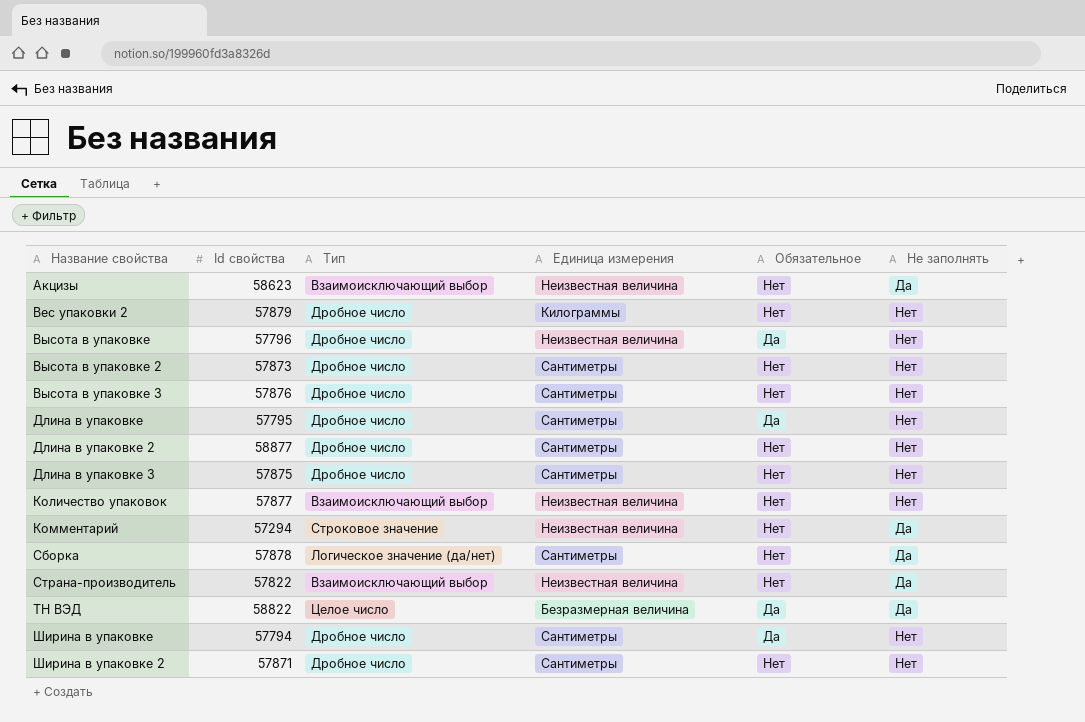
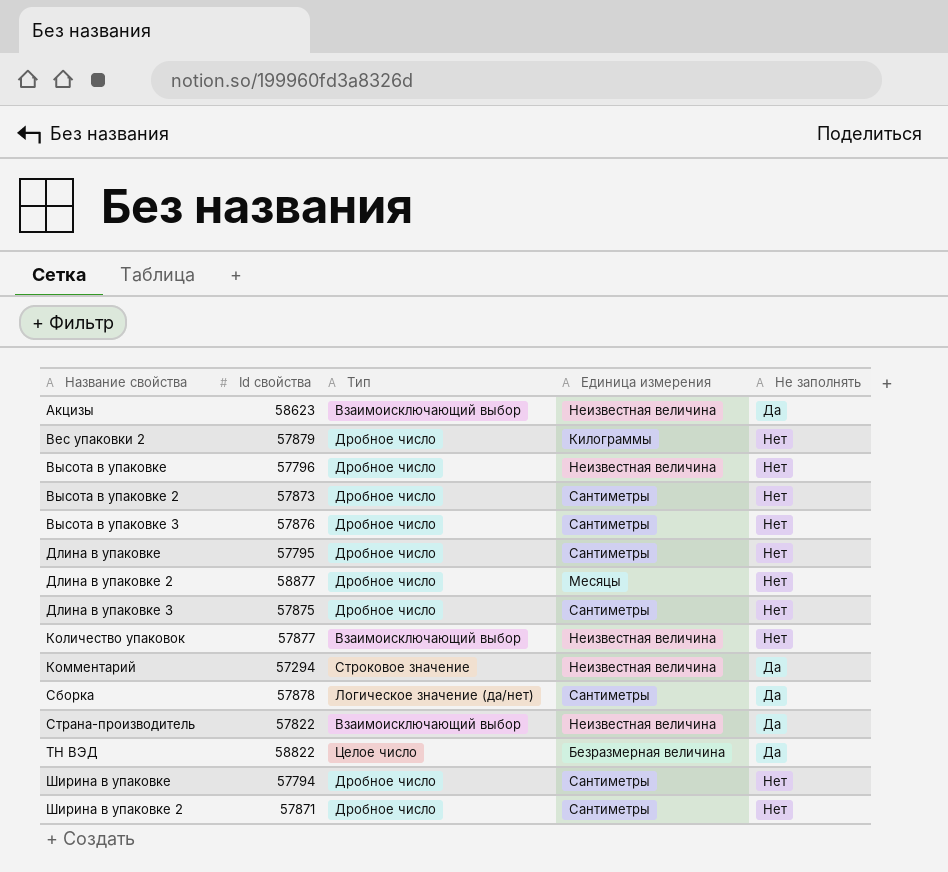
column Обязательное | position: 5 -> none
Длина в упаковке 2 | Единица измерения: Сантиметры -> Месяцы

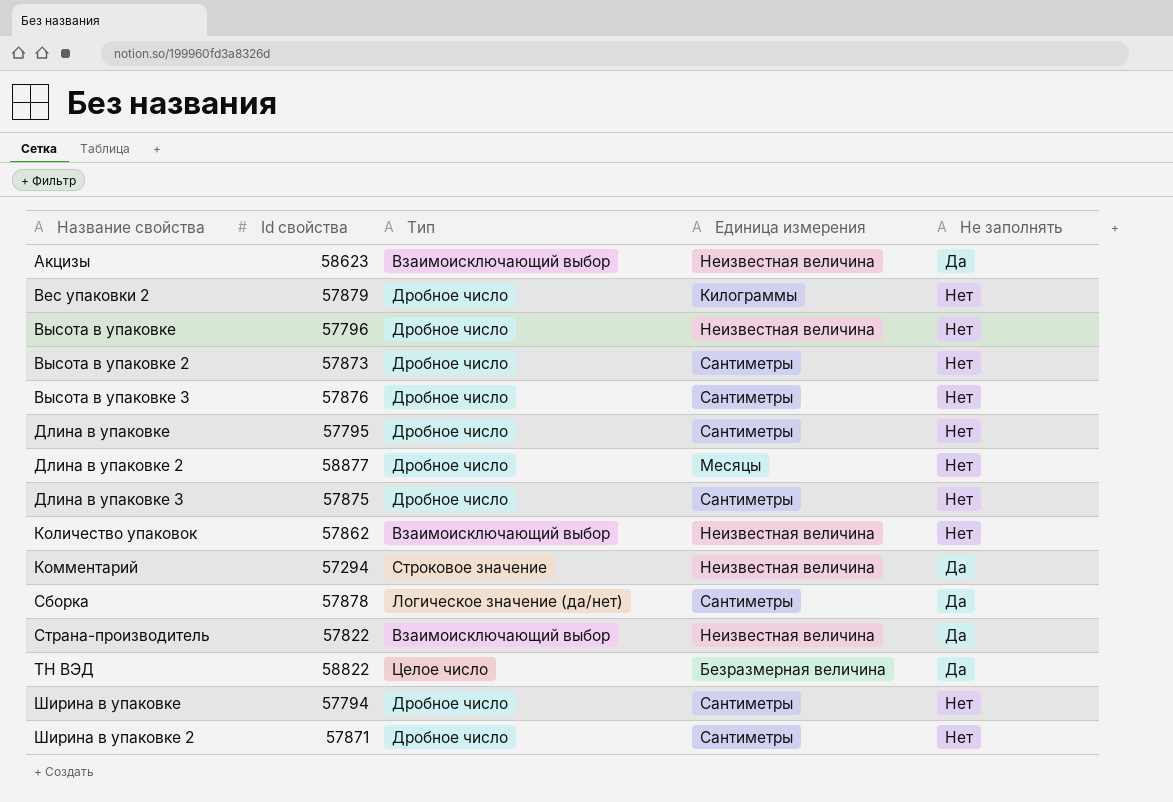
Количество упаковок | Id свойства: 57877 -> 57862

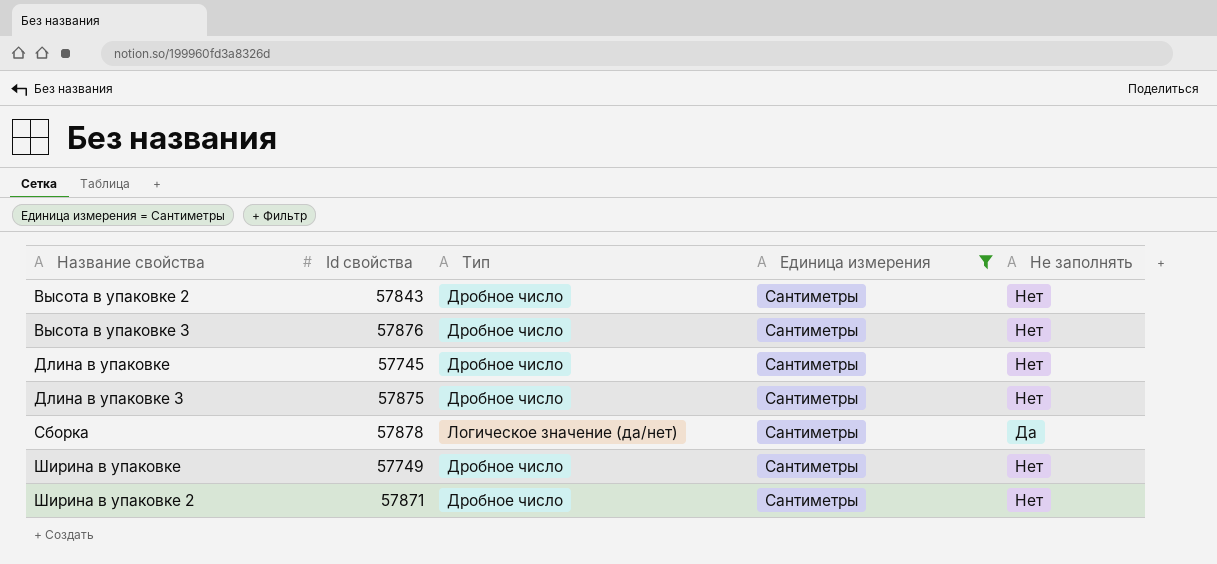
filter: none -> Единица измерения = Сантиметры
Высота в упаковке 2 | Id свойства: 57873 -> 57843
Длина в упаковке | Id свойства: 57795 -> 57745
Ширина в упаковке | Id свойства: 57794 -> 57749

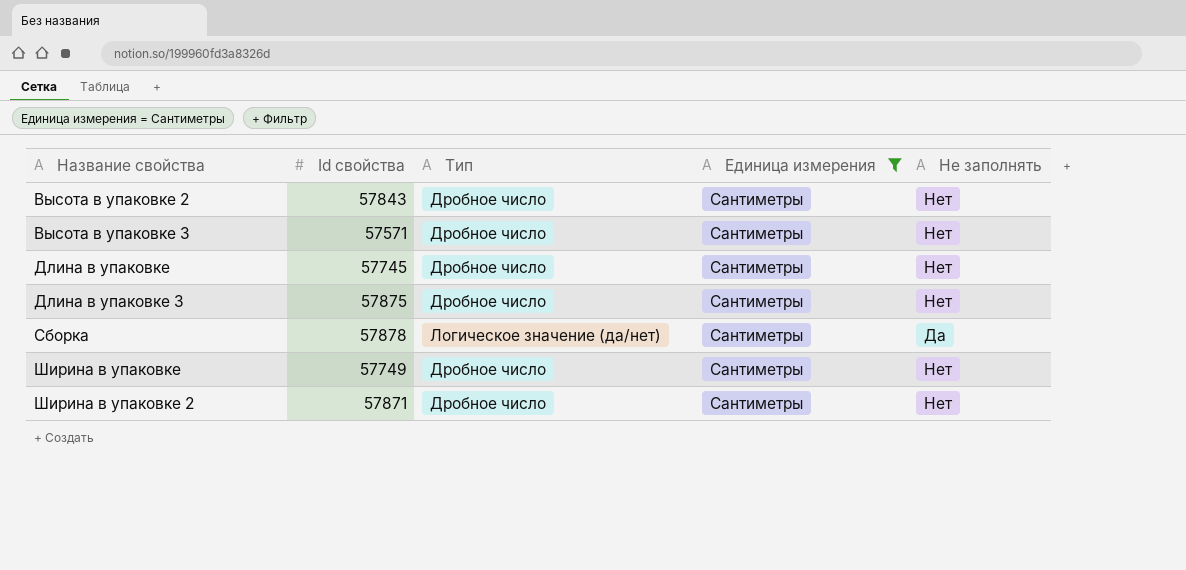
Высота в упаковке 3 | Id свойства: 57876 -> 57571

